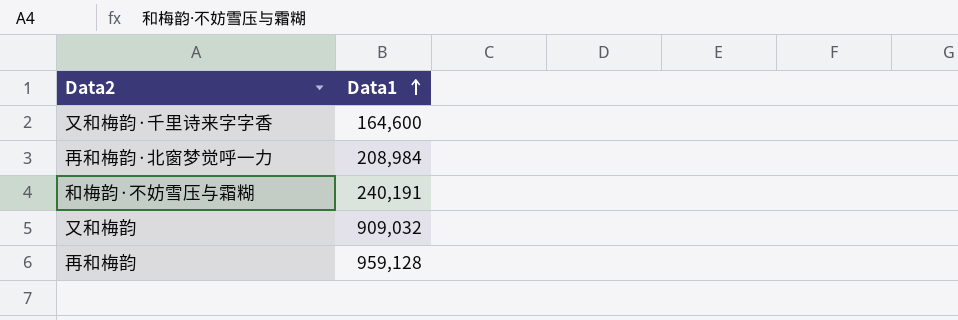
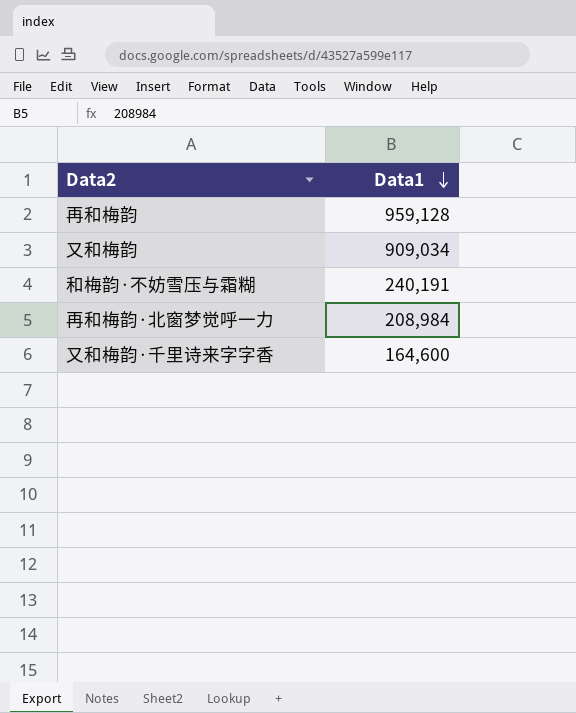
row order: Data1 ascending -> Data1 descending
又和梅韵 | Data1: 909,032 -> 909,034

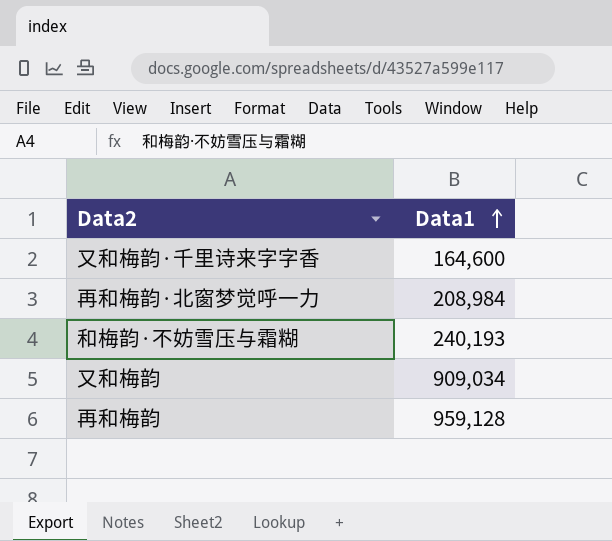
row order: Data1 descending -> Data1 ascending
和梅韵·不妨雪压与霜糊 | Data1: 240,191 -> 240,193

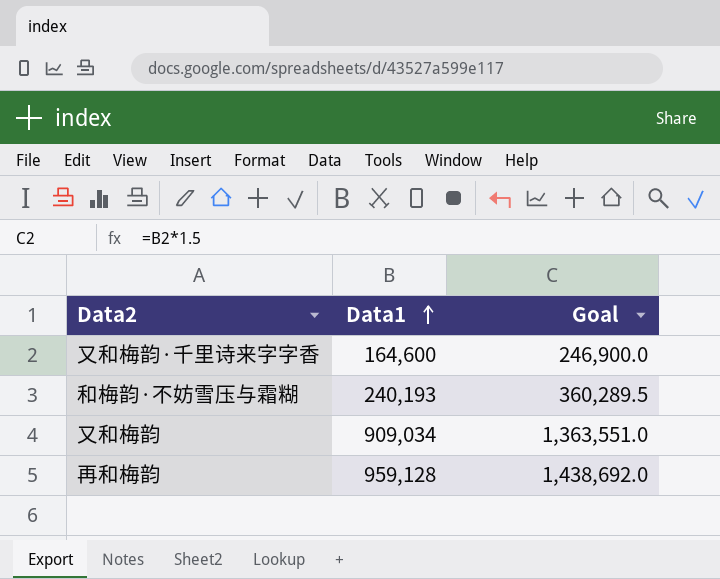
column Goal | formula: none -> [Data1] * 1.5
row 再和梅韵·北窗梦觉呼一力: 208,984 -> none

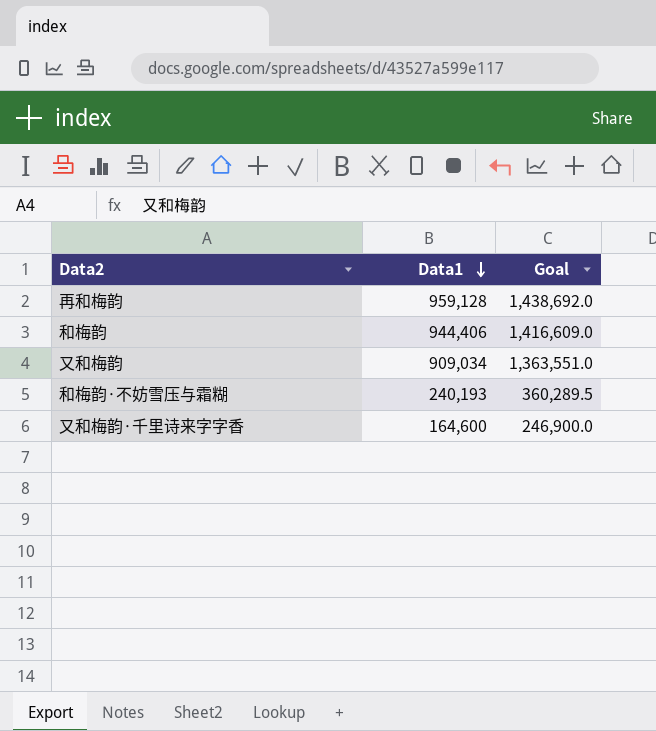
row order: Data1 ascending -> Data1 descending
row 和梅韵: none -> 944,406 | 1,416,609.0

